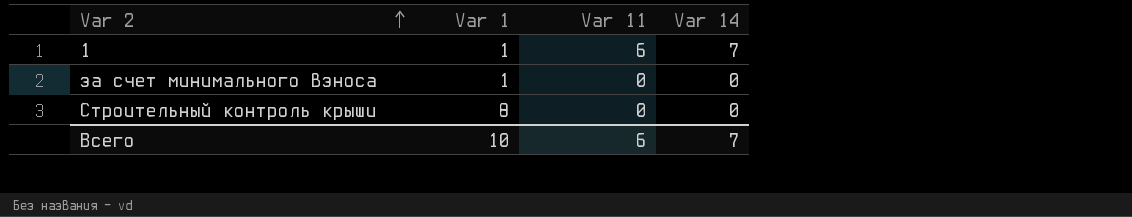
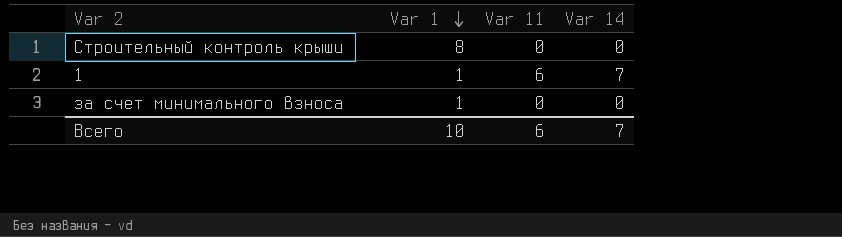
row order: Var 2 ascending -> Var 1 descending

